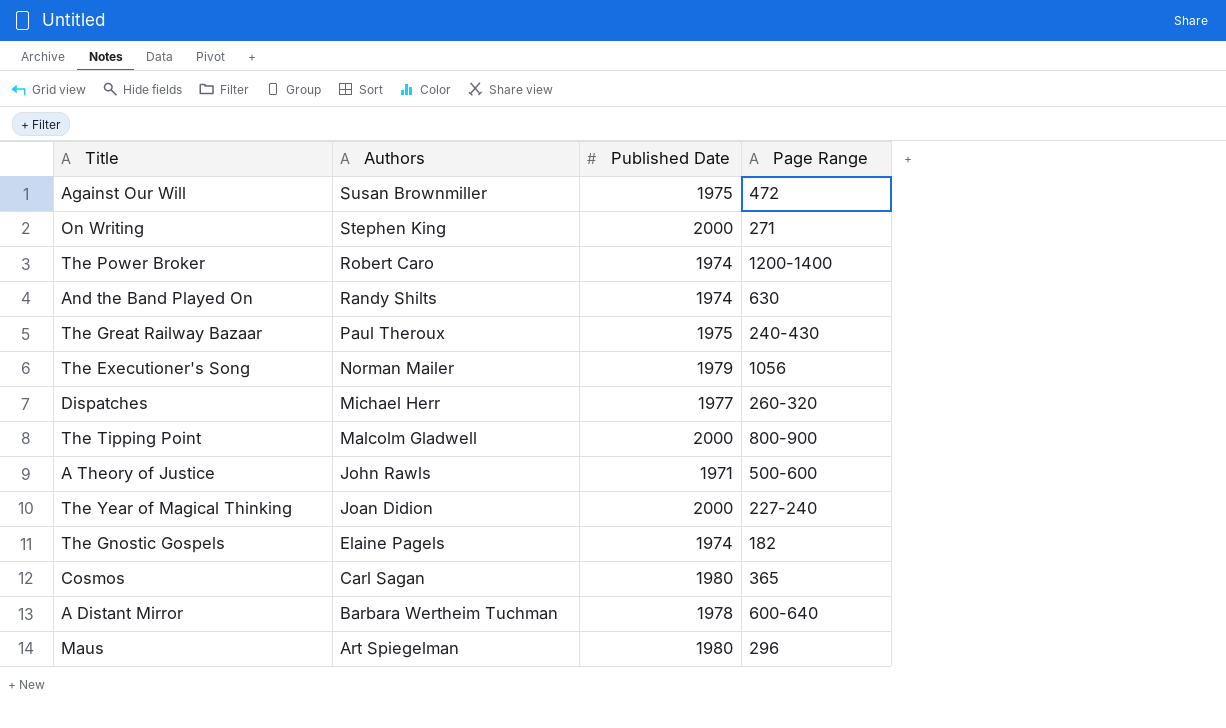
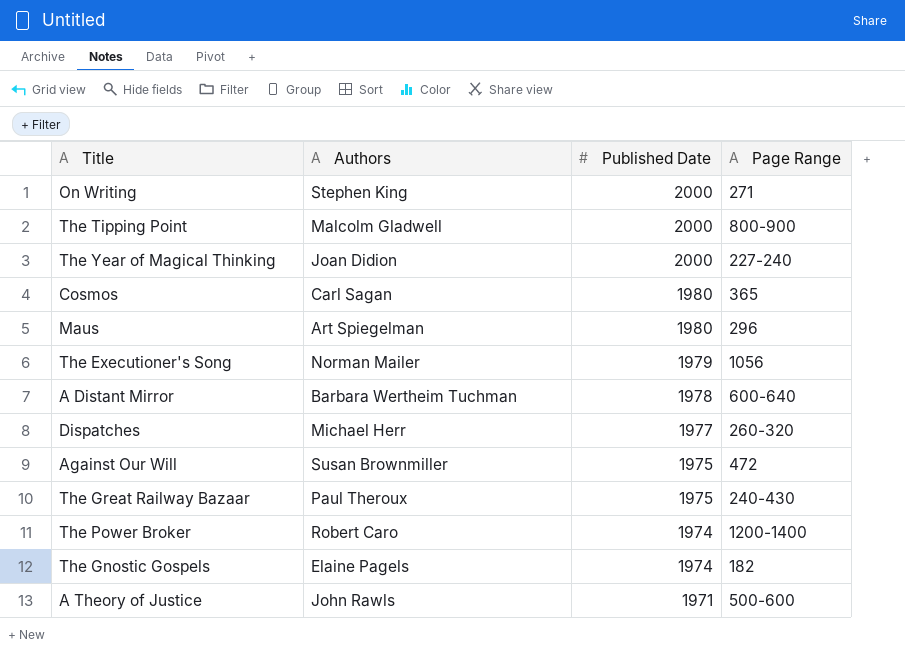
row order: Authors descending -> Published Date descending
row And the Band Played On: Randy Shilts | 1974 | 630 -> none

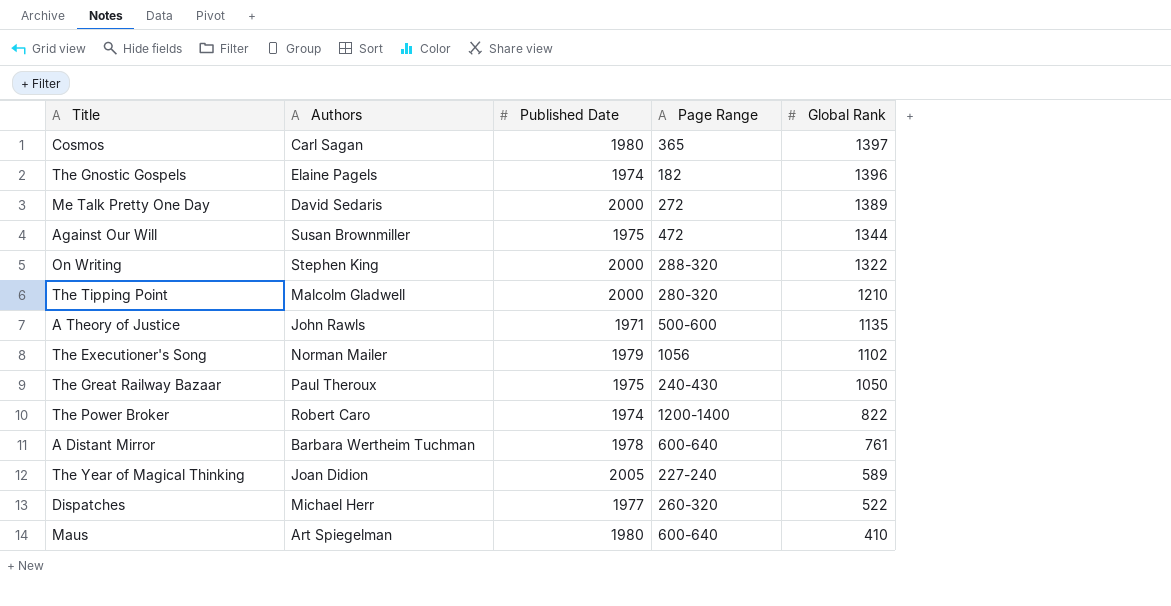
row order: Published Date descending -> Global Rank descending
column Global Rank | position: none -> 5
row Me Talk Pretty One Day: none -> David Sedaris | 2000 | 272 | 1389
On Writing | Page Range: 271 -> 288-320
The Tipping Point | Page Range: 800-900 -> 280-320
The Year of Magical Thinking | Published Date: 2000 -> 2005
Maus | Page Range: 296 -> 600-640

